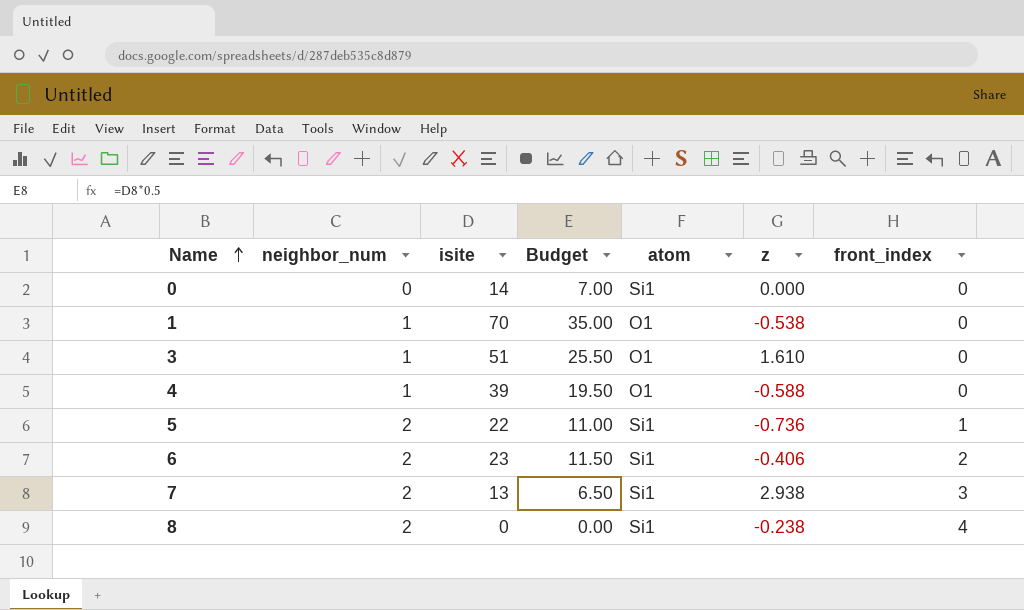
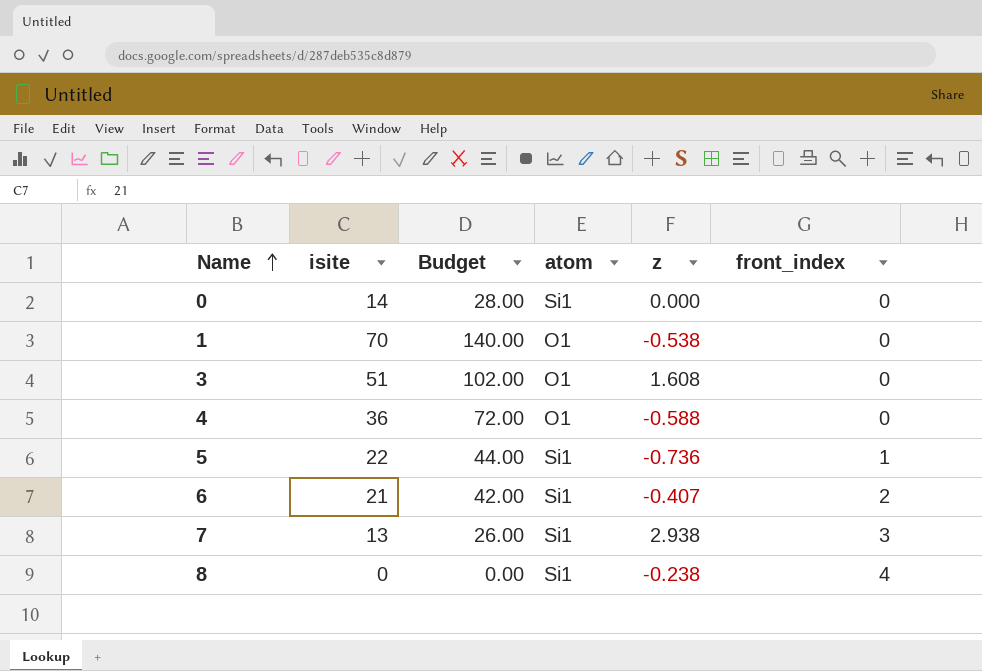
column neighbor_num | position: 2 -> none
column Budget | formula: [isite] * 0.5 -> [isite] * 2
3 | z: 1.610 -> 1.608
4 | isite: 39 -> 36
6 | isite: 23 -> 21
6 | z: -0.406 -> -0.407

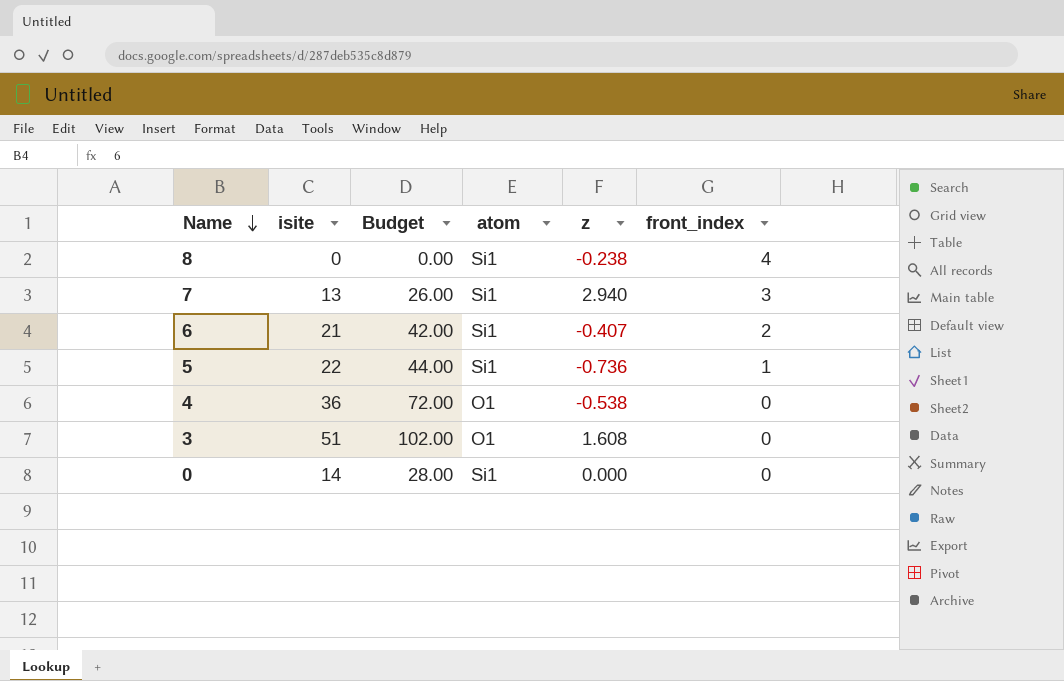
row order: Name ascending -> Name descending
row 1: 70 | 140.00 | O1 | -0.538 | 0 -> none
7 | z: 2.938 -> 2.940
4 | z: -0.588 -> -0.538

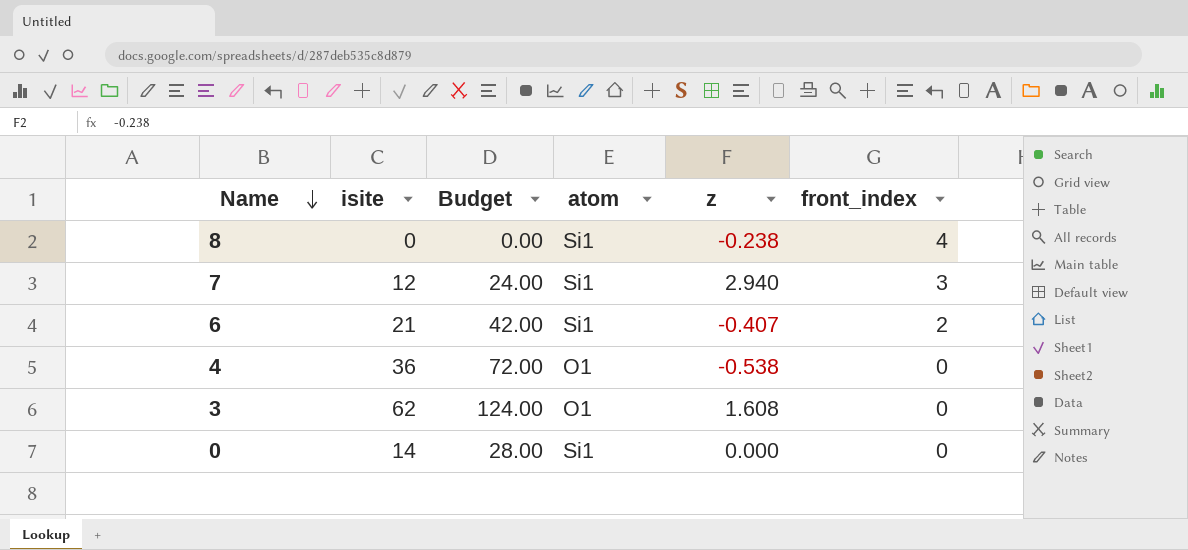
row 5: 22 | 44.00 | Si1 | -0.736 | 1 -> none
7 | isite: 13 -> 12
7 | Budget: 26.00 -> 24.00
3 | isite: 51 -> 62
3 | Budget: 102.00 -> 124.00

